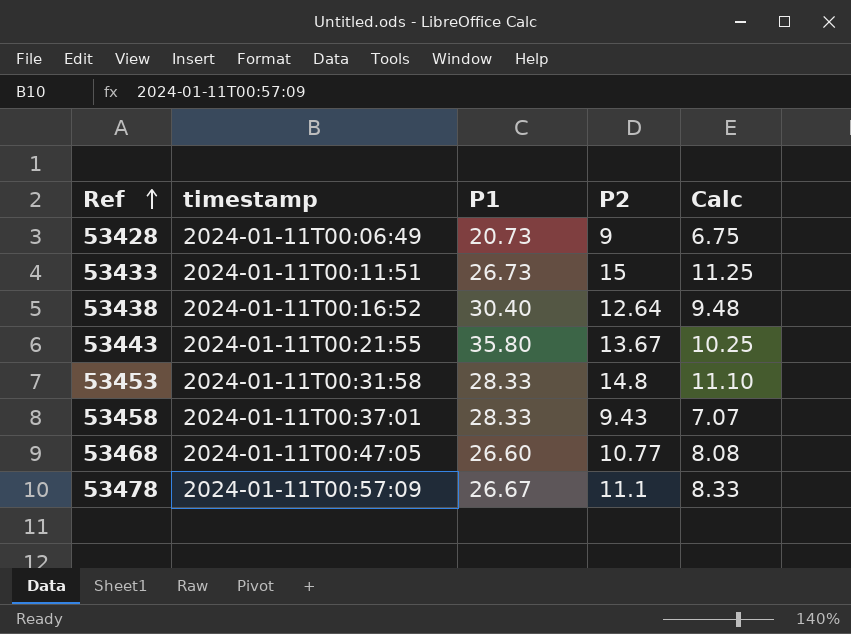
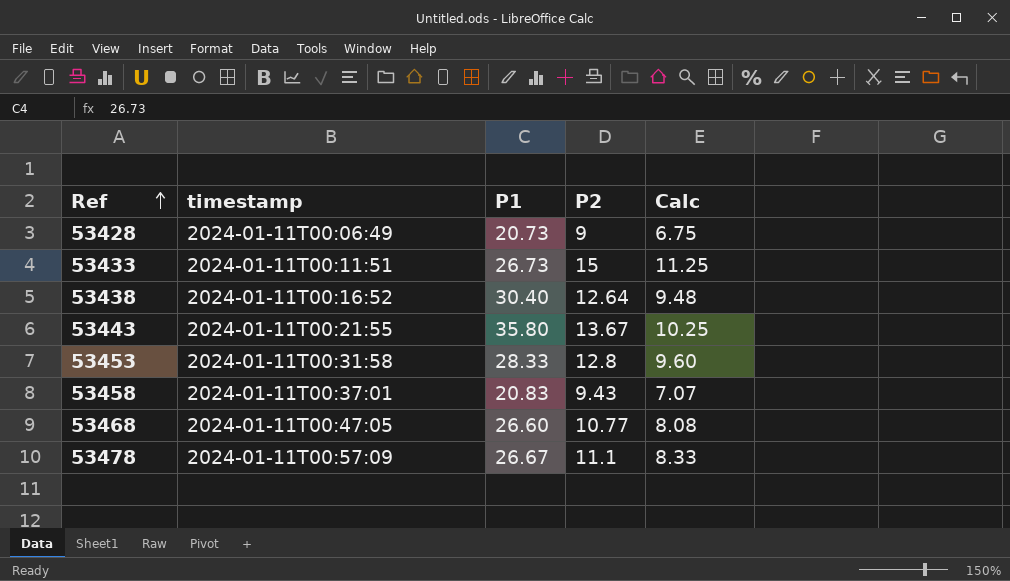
53453 | P2: 14.8 -> 12.8
53453 | Calc: 11.10 -> 9.60
53458 | P1: 28.33 -> 20.83

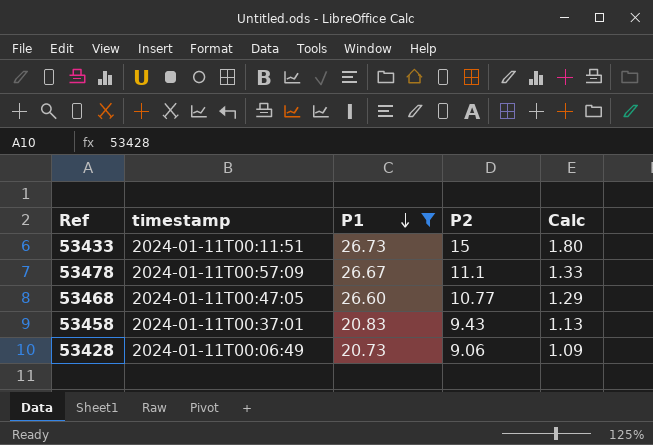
filter: none -> P1 <= 26.73
row order: Ref ascending -> P1 descending
column Calc | formula: [P2] * 0.75 -> [P2] * 0.12
53428 | P2: 9 -> 9.06

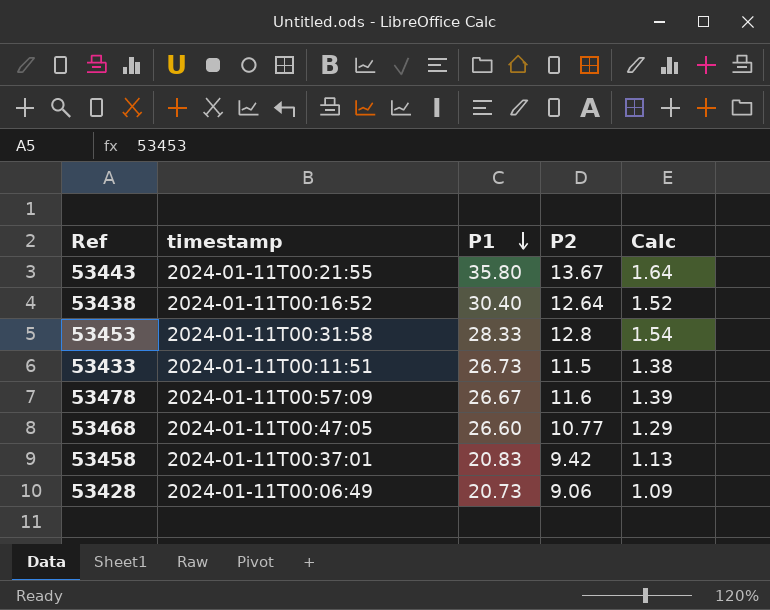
filter: P1 <= 26.73 -> none
53433 | P2: 15 -> 11.5
53433 | Calc: 1.80 -> 1.38
53478 | P2: 11.1 -> 11.6
53478 | Calc: 1.33 -> 1.39
53458 | P2: 9.43 -> 9.42

